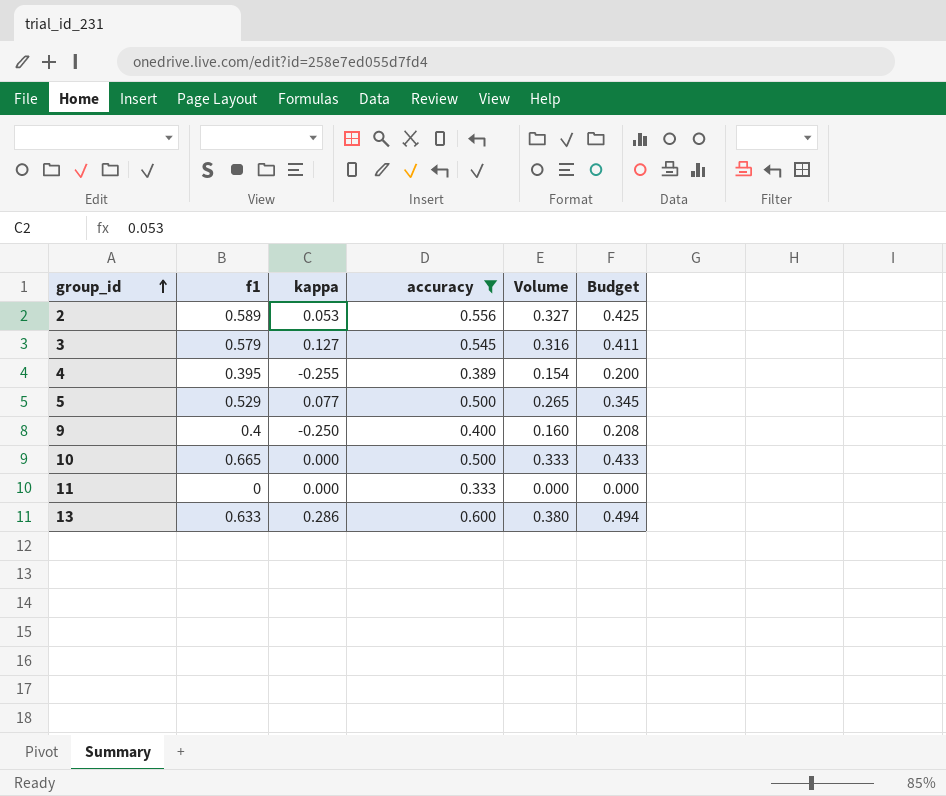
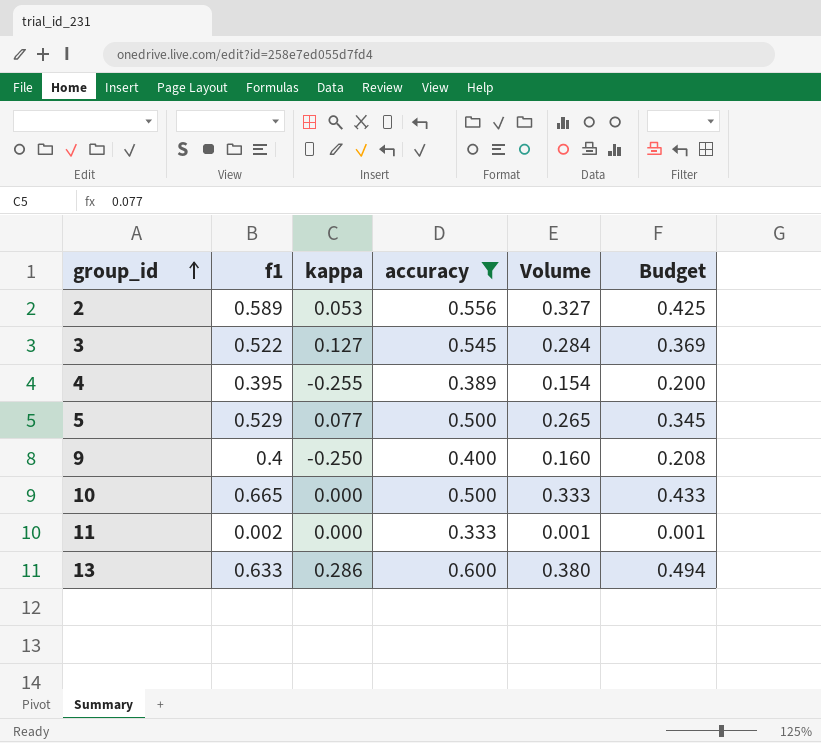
3 | f1: 0.579 -> 0.522
3 | Volume: 0.316 -> 0.284
3 | Budget: 0.411 -> 0.369
11 | f1: 0 -> 0.002
11 | Volume: 0.000 -> 0.001
11 | Budget: 0.000 -> 0.001

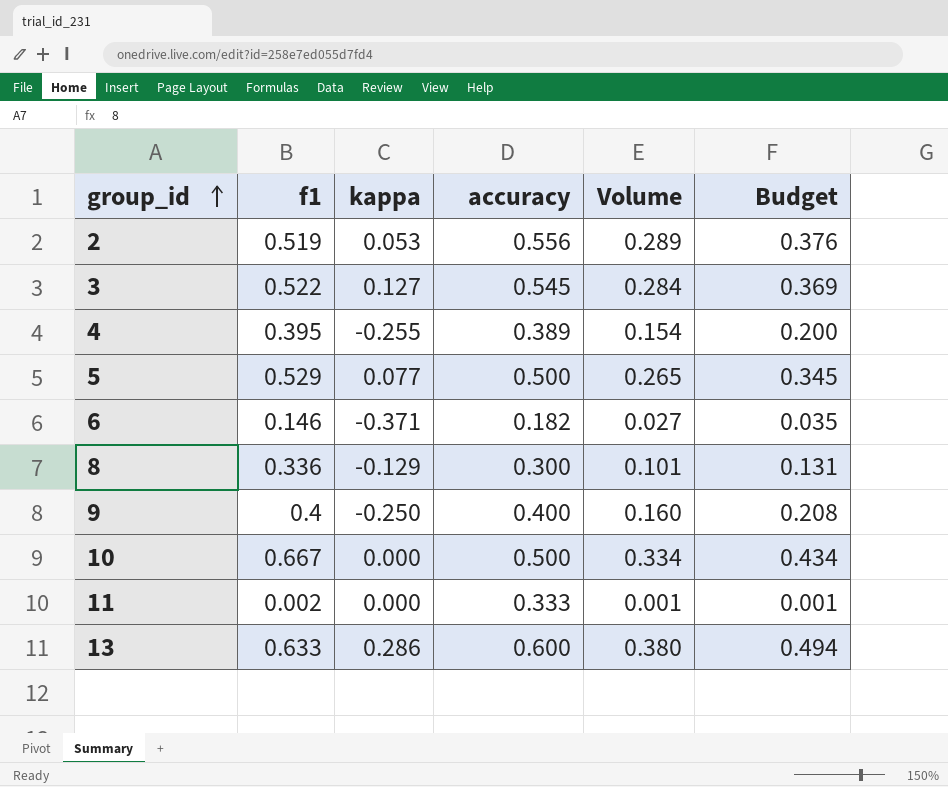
filter: accuracy >= 0.333 -> none
2 | f1: 0.589 -> 0.519
2 | Volume: 0.327 -> 0.289
2 | Budget: 0.425 -> 0.376
10 | f1: 0.665 -> 0.667
10 | Volume: 0.333 -> 0.334
10 | Budget: 0.433 -> 0.434

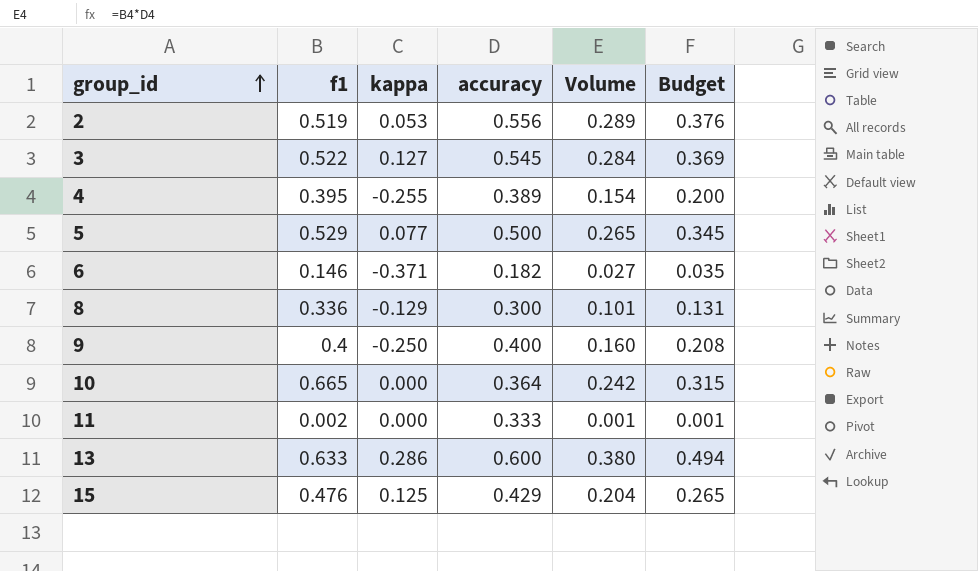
10 | f1: 0.667 -> 0.665
10 | accuracy: 0.500 -> 0.364
10 | Volume: 0.334 -> 0.242
10 | Budget: 0.434 -> 0.315
row 15: none -> 0.476 | 0.125 | 0.429 | 0.204 | 0.265

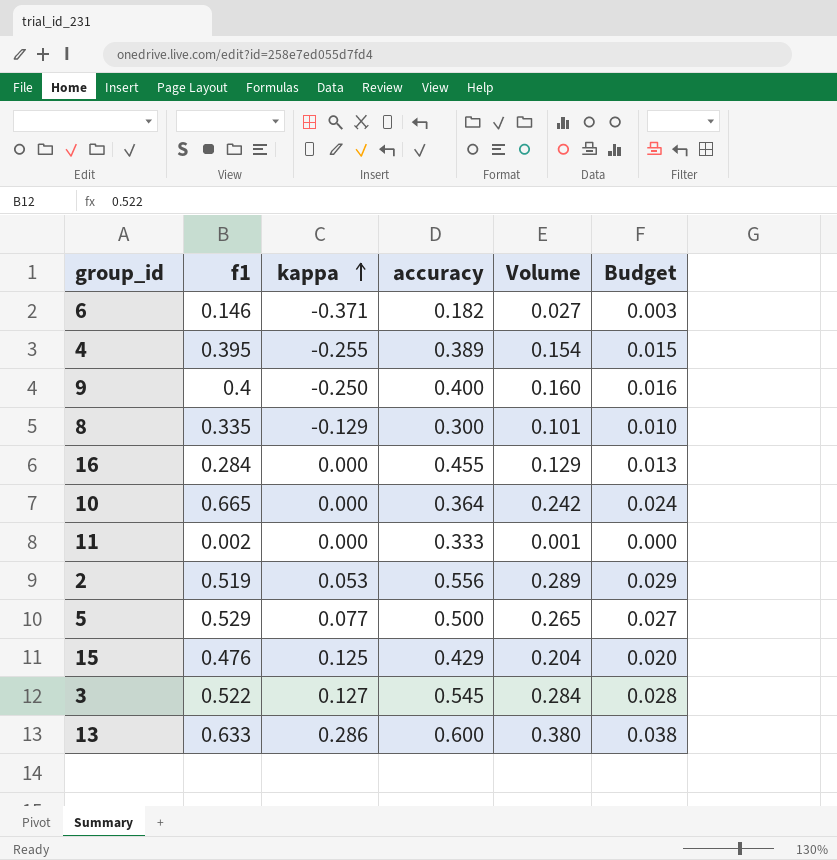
row order: group_id ascending -> kappa ascending
column Budget | formula: [Volume] * 1.3 -> [Volume] * 0.1
8 | f1: 0.336 -> 0.335
row 16: none -> 0.284 | 0.000 | 0.455 | 0.129 | 0.013

